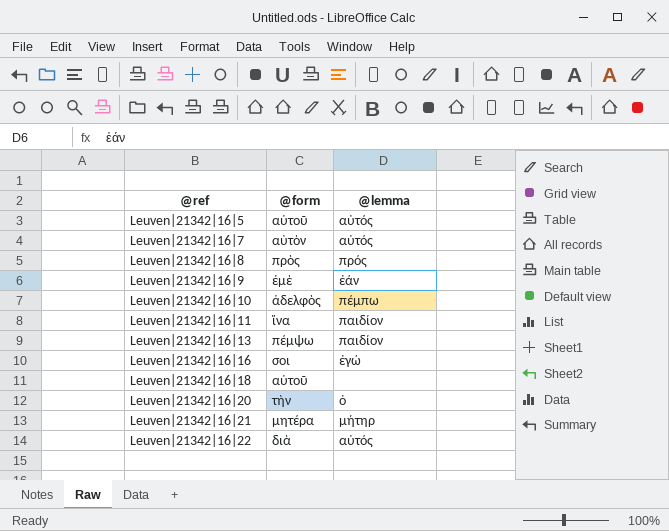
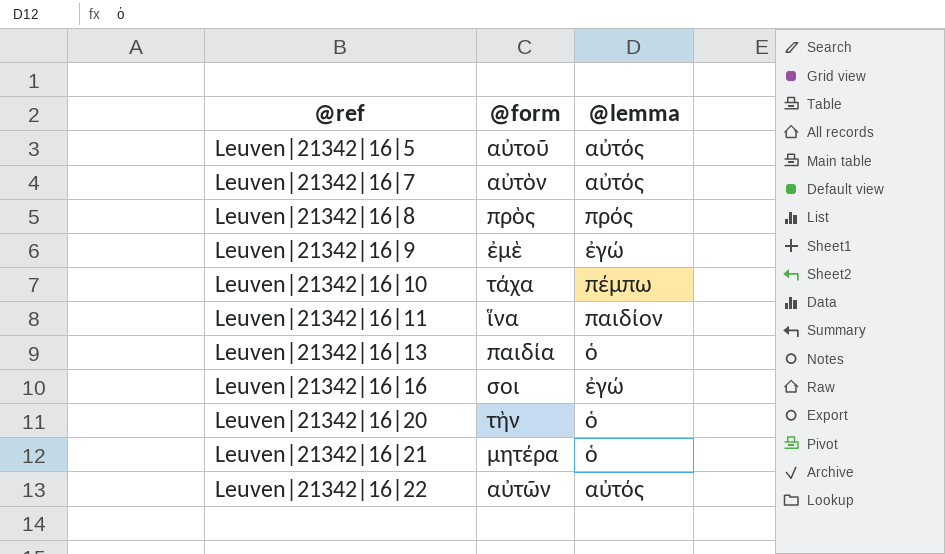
row Leuven|21342|16|18: αὐτοῦ | none -> none
Leuven|21342|16|9 | @lemma: ἐάν -> ἐγώ
Leuven|21342|16|10 | @form: ἀδελφὸς -> τάχα
Leuven|21342|16|13 | @form: πέμψω -> παιδία
Leuven|21342|16|13 | @lemma: παιδίον -> ὁ
Leuven|21342|16|21 | @lemma: μήτηρ -> ὁ
Leuven|21342|16|22 | @form: διὰ -> αὐτῶν

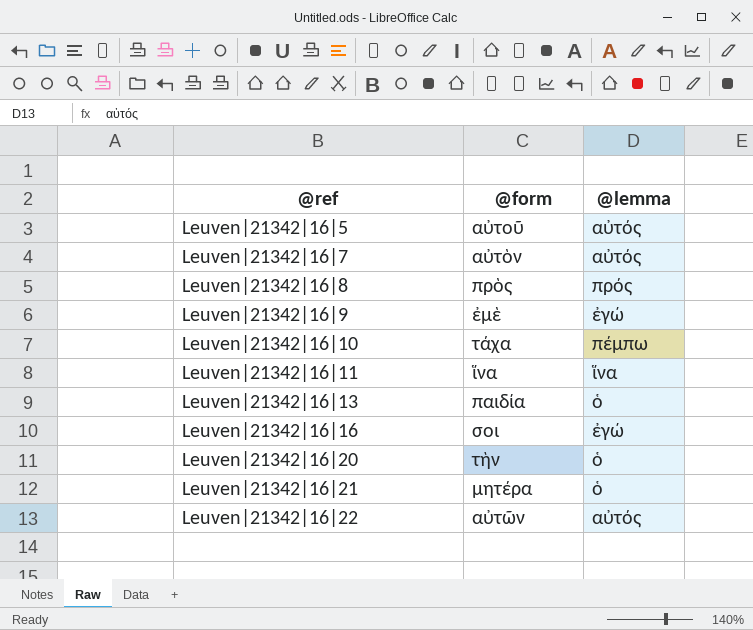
Leuven|21342|16|11 | @lemma: παιδίον -> ἵνα

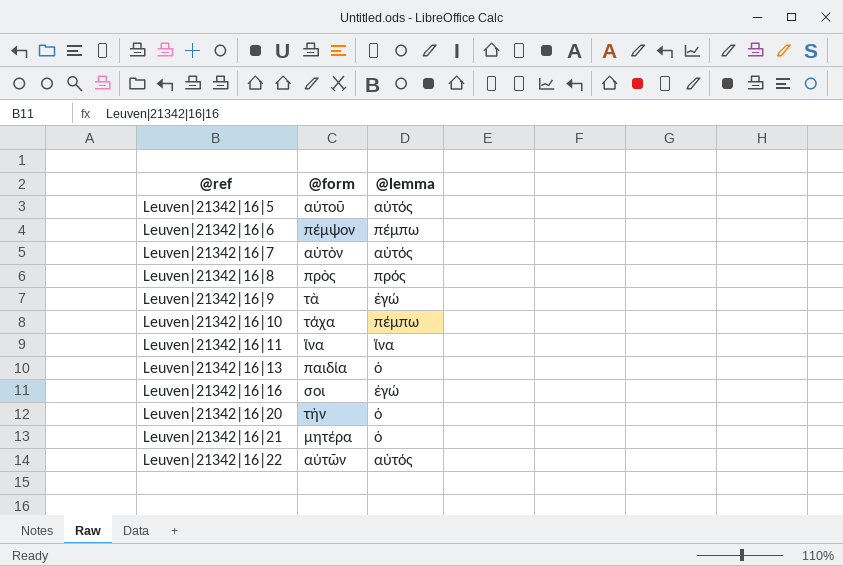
row Leuven|21342|16|6: none -> πέμψον | πέμπω
Leuven|21342|16|9 | @form: ἐμὲ -> τὰ

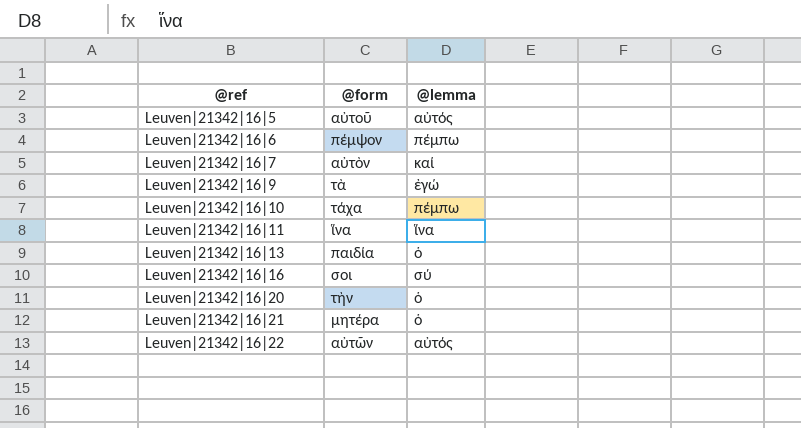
row Leuven|21342|16|8: πρὸς | πρός -> none
Leuven|21342|16|7 | @lemma: αὐτός -> καί
Leuven|21342|16|16 | @lemma: ἐγώ -> σύ

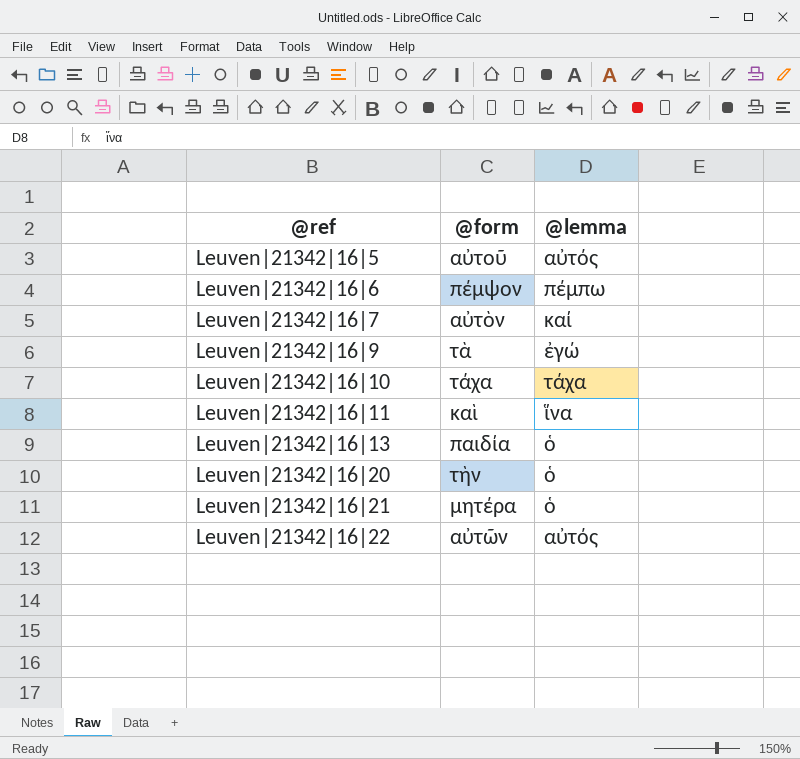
row Leuven|21342|16|16: σοι | σύ -> none
Leuven|21342|16|10 | @lemma: πέμπω -> τάχα
Leuven|21342|16|11 | @form: ἵνα -> καὶ

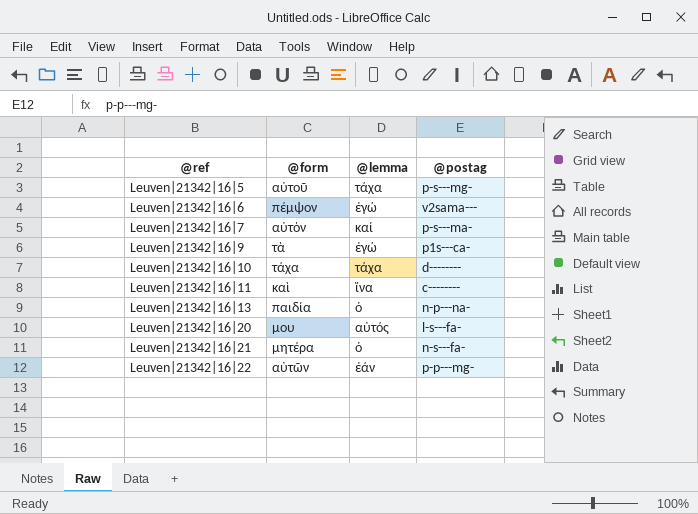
column @postag | position: none -> 4
Leuven|21342|16|5 | @lemma: αὐτός -> τάχα
Leuven|21342|16|6 | @lemma: πέμπω -> ἐγώ
Leuven|21342|16|20 | @form: τὴν -> μου
Leuven|21342|16|20 | @lemma: ὁ -> αὐτός
Leuven|21342|16|22 | @lemma: αὐτός -> ἐάν

